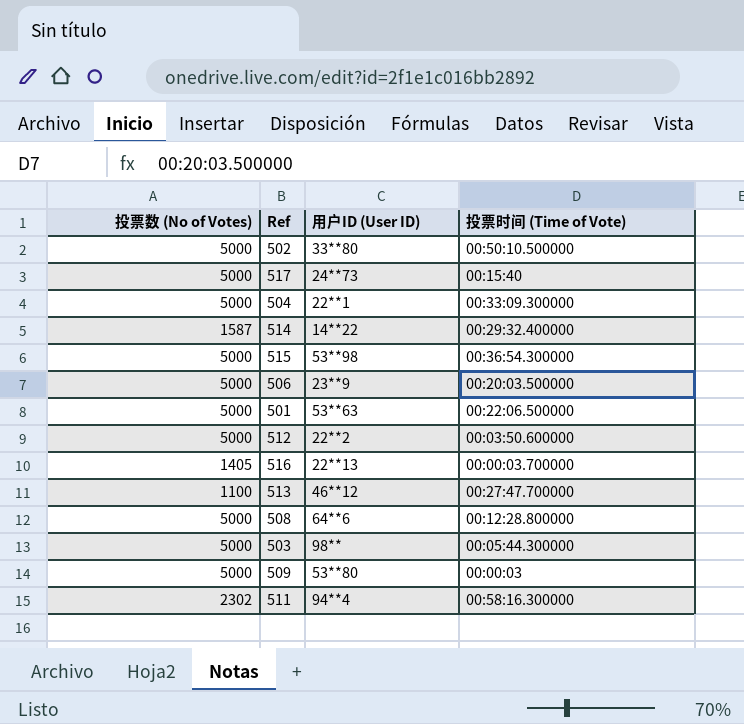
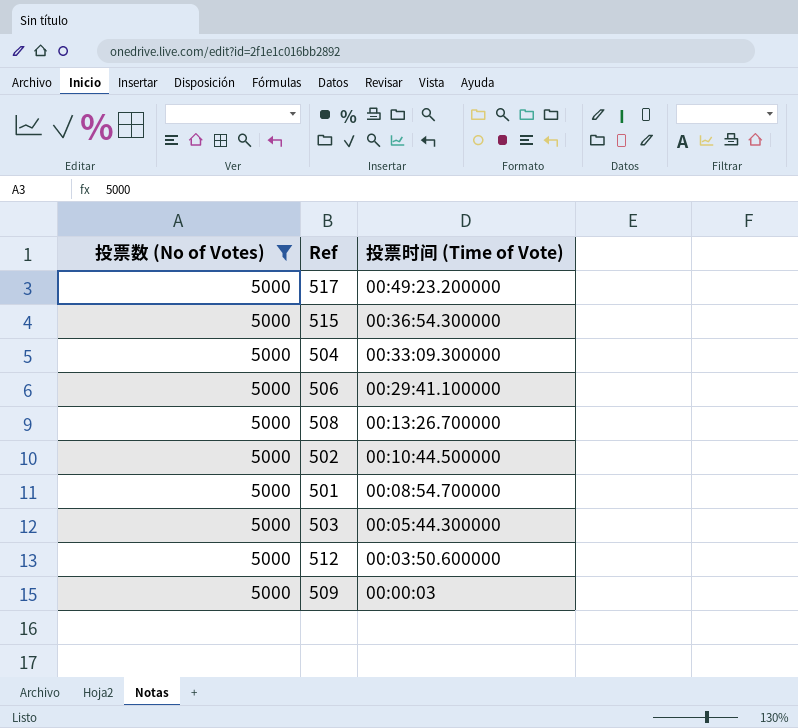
filter: none -> 投票数 (No of Votes) = 5000
row order: none -> 投票时间 (Time of Vote) descending
column 用户ID (User ID) | position: 3 -> none
517 | 投票时间 (Time of Vote): 00:15:40 -> 00:49:23.200000
506 | 投票时间 (Time of Vote): 00:20:03.500000 -> 00:29:41.100000
508 | 投票时间 (Time of Vote): 00:12:28.800000 -> 00:13:26.700000
502 | 投票时间 (Time of Vote): 00:50:10.500000 -> 00:10:44.500000
501 | 投票时间 (Time of Vote): 00:22:06.500000 -> 00:08:54.700000

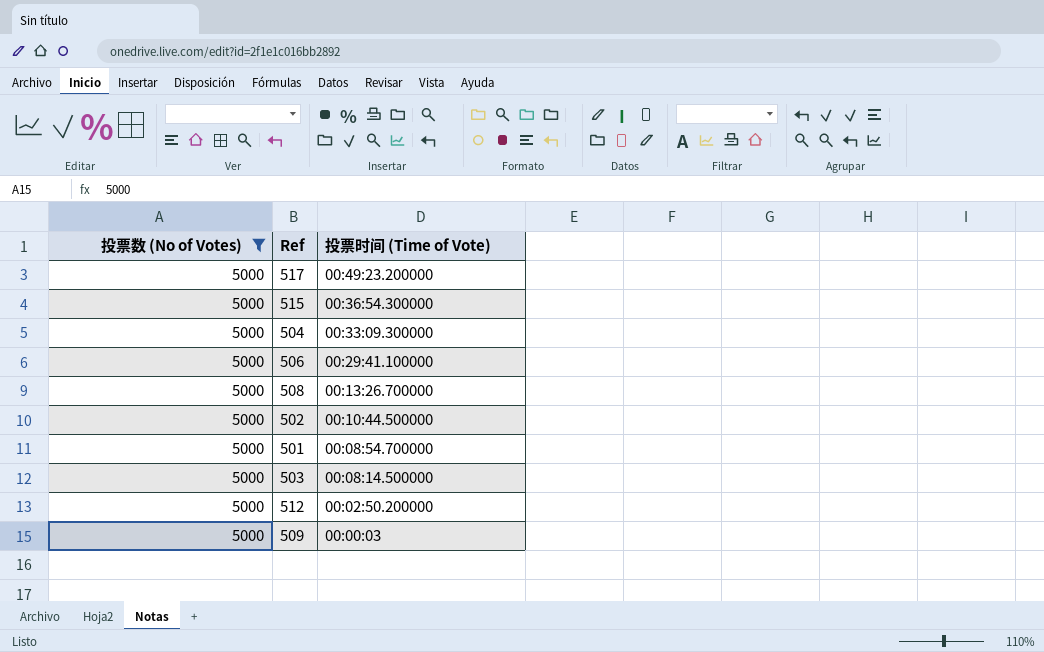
503 | 投票时间 (Time of Vote): 00:05:44.300000 -> 00:08:14.500000
512 | 投票时间 (Time of Vote): 00:03:50.600000 -> 00:02:50.200000

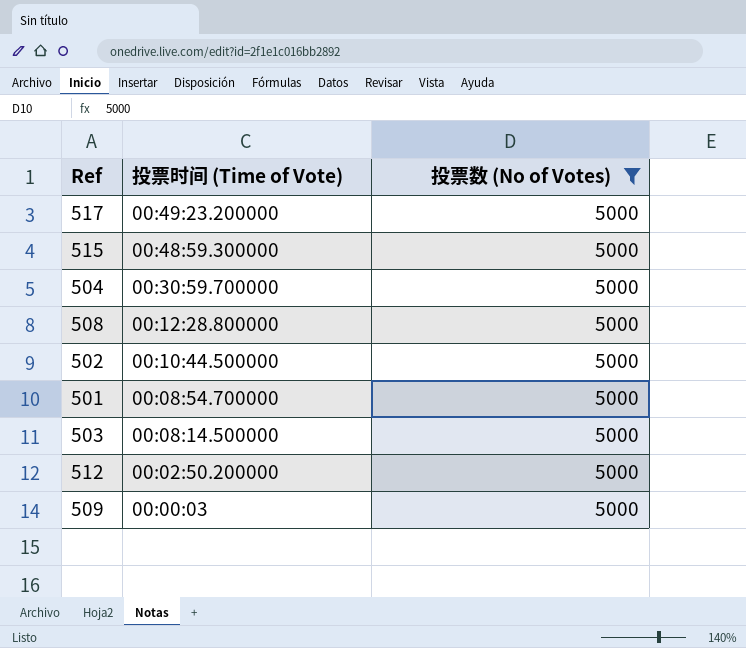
column 投票数 (No of Votes) | position: 1 -> 3
row 506: 5000 | 00:29:41.100000 -> none
515 | 投票时间 (Time of Vote): 00:36:54.300000 -> 00:48:59.300000
504 | 投票时间 (Time of Vote): 00:33:09.300000 -> 00:30:59.700000
508 | 投票时间 (Time of Vote): 00:13:26.700000 -> 00:12:28.800000

